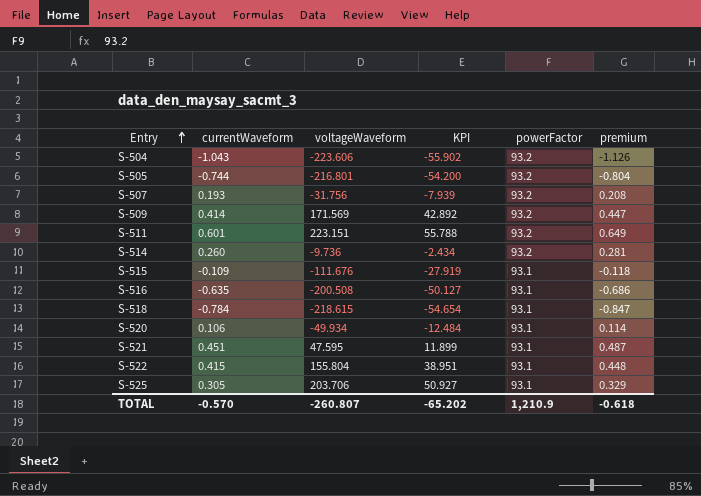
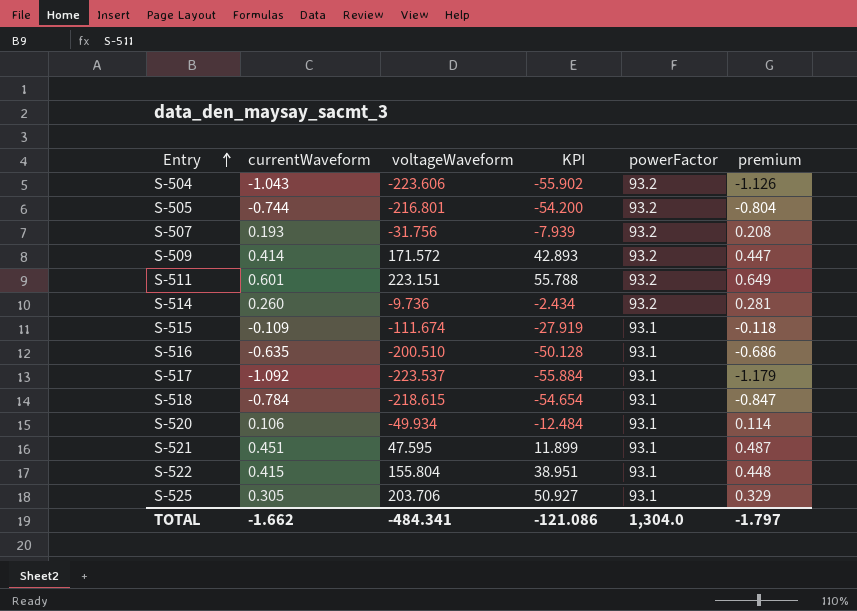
S-509 | voltageWaveform: 171.569 -> 171.572
S-509 | KPI: 42.892 -> 42.893
S-515 | voltageWaveform: -111.676 -> -111.674
S-516 | voltageWaveform: -200.508 -> -200.510
S-516 | KPI: -50.127 -> -50.128
row S-517: none -> -1.092 | -223.537 | -55.884 | 93.1 | -1.179
TOTAL | currentWaveform: -0.570 -> -1.662
TOTAL | voltageWaveform: -260.807 -> -484.341
TOTAL | KPI: -65.202 -> -121.086
TOTAL | powerFactor: 1,210.9 -> 1,304.0
TOTAL | premium: -0.618 -> -1.797

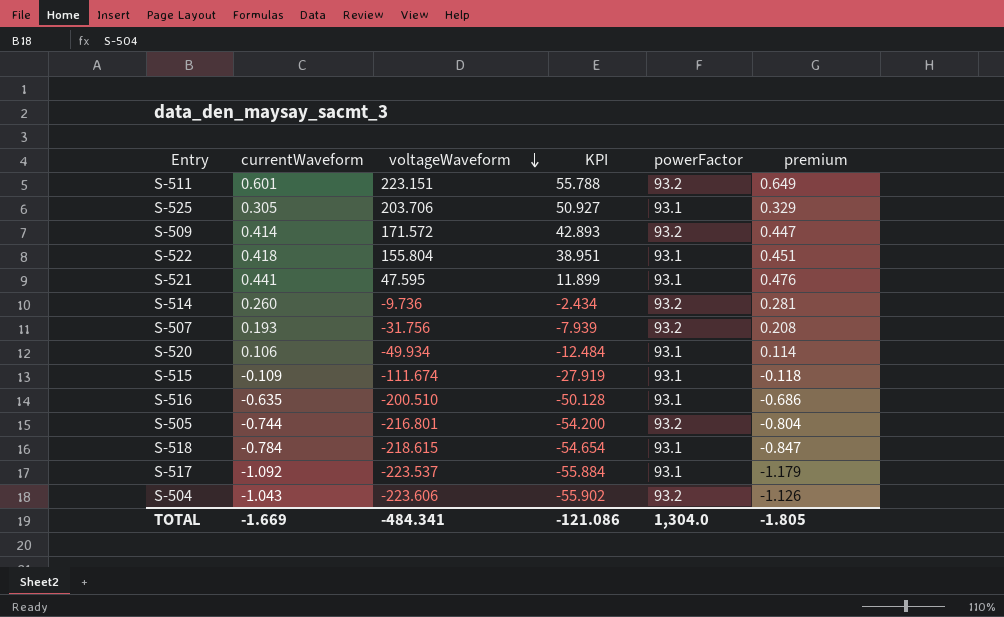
row order: Entry ascending -> voltageWaveform descending
S-522 | currentWaveform: 0.415 -> 0.418
S-522 | premium: 0.448 -> 0.451
S-521 | currentWaveform: 0.451 -> 0.441
S-521 | premium: 0.487 -> 0.476
TOTAL | currentWaveform: -1.662 -> -1.669
TOTAL | premium: -1.797 -> -1.805

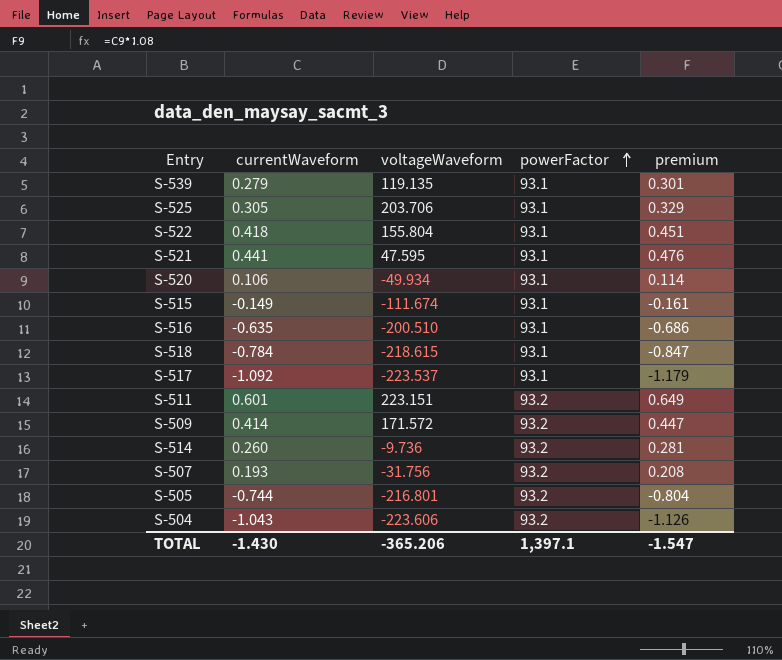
row order: voltageWaveform descending -> powerFactor ascending
column KPI | formula: [voltageWaveform] * 0.25 -> none
row S-539: none -> 0.279 | 119.135 | 93.1 | 0.301
S-515 | currentWaveform: -0.109 -> -0.149
S-515 | premium: -0.118 -> -0.161
TOTAL | currentWaveform: -1.669 -> -1.430
TOTAL | voltageWaveform: -484.341 -> -365.206
TOTAL | powerFactor: 1,304.0 -> 1,397.1
TOTAL | premium: -1.805 -> -1.547

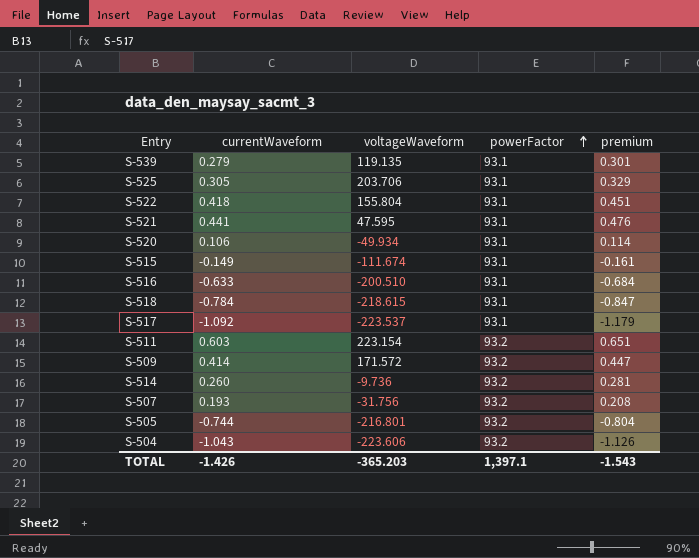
S-516 | currentWaveform: -0.635 -> -0.633
S-516 | premium: -0.686 -> -0.684
S-511 | currentWaveform: 0.601 -> 0.603
S-511 | voltageWaveform: 223.151 -> 223.154
S-511 | premium: 0.649 -> 0.651
TOTAL | currentWaveform: -1.430 -> -1.426
TOTAL | voltageWaveform: -365.206 -> -365.203
TOTAL | premium: -1.547 -> -1.543

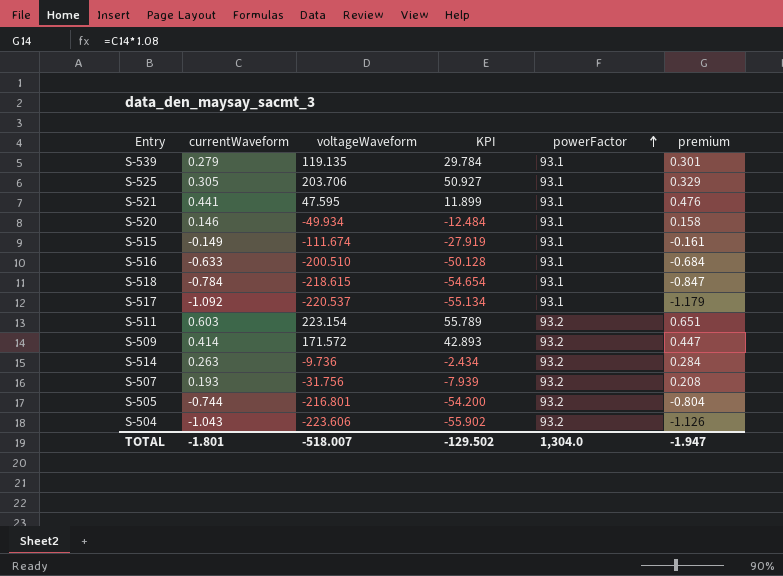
column KPI | formula: none -> [voltageWaveform] * 0.25
row S-522: 0.418 | 155.804 | 93.1 | 0.451 -> none
S-520 | currentWaveform: 0.106 -> 0.146
S-520 | premium: 0.114 -> 0.158
S-517 | voltageWaveform: -223.537 -> -220.537
S-514 | currentWaveform: 0.260 -> 0.263
S-514 | premium: 0.281 -> 0.284
TOTAL | currentWaveform: -1.426 -> -1.801
TOTAL | voltageWaveform: -365.203 -> -518.007
TOTAL | powerFactor: 1,397.1 -> 1,304.0
TOTAL | premium: -1.543 -> -1.947

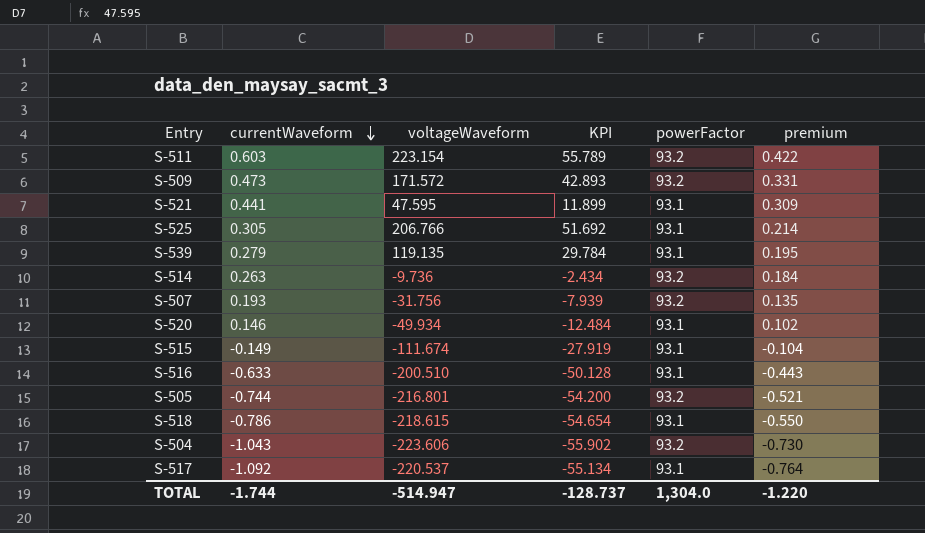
row order: powerFactor ascending -> currentWaveform descending
column premium | formula: [currentWaveform] * 1.08 -> [currentWaveform] * 0.7
S-509 | currentWaveform: 0.414 -> 0.473
S-525 | voltageWaveform: 203.706 -> 206.766
S-525 | KPI: 50.927 -> 51.692
S-518 | currentWaveform: -0.784 -> -0.786
TOTAL | currentWaveform: -1.801 -> -1.744
TOTAL | voltageWaveform: -518.007 -> -514.947
TOTAL | KPI: -129.502 -> -128.737
TOTAL | premium: -1.947 -> -1.220

